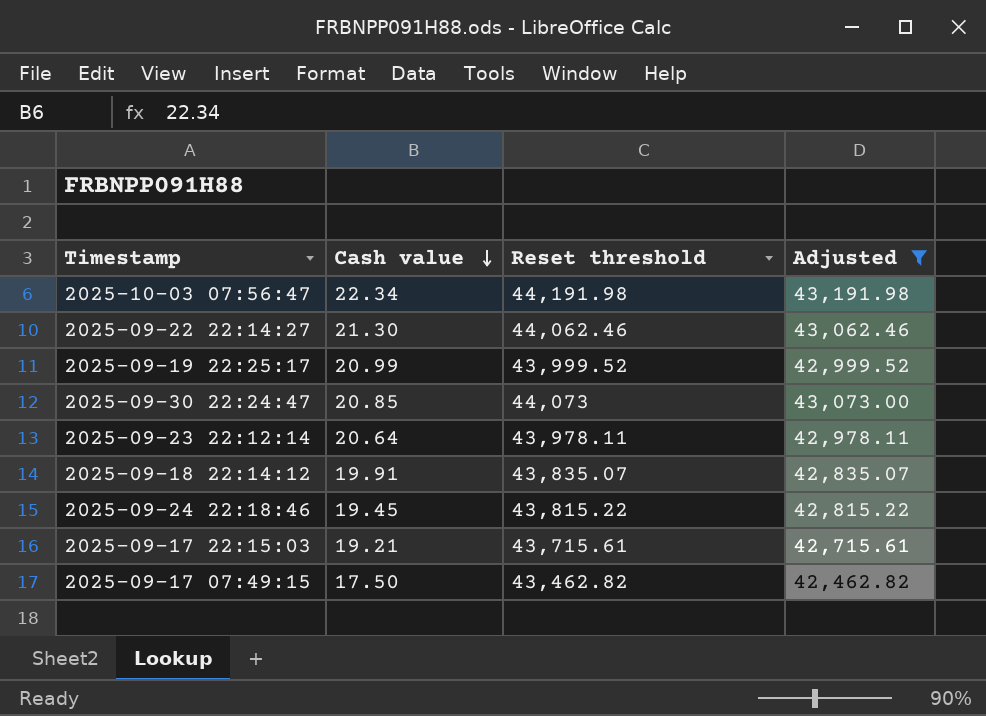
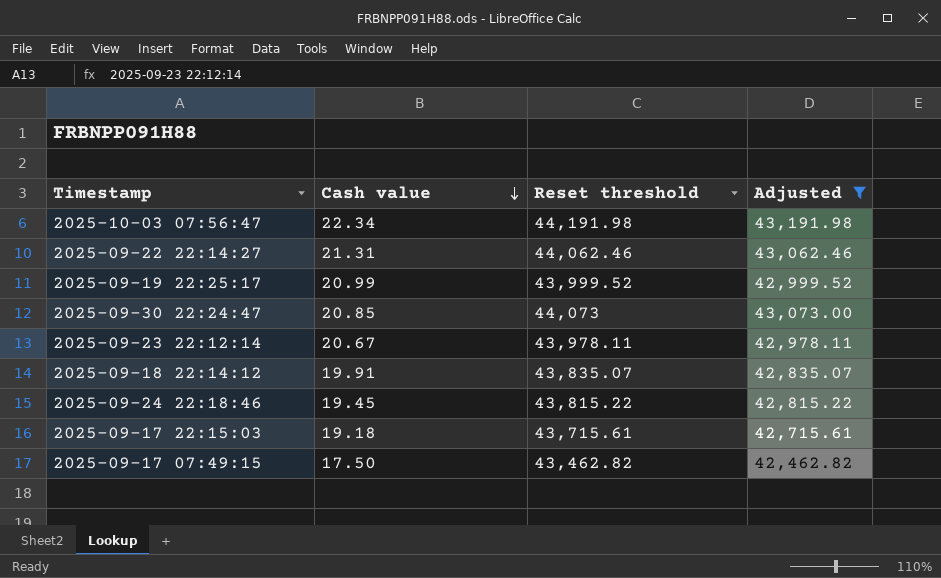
2025-09-22 22:14:27 | Cash value: 21.30 -> 21.31
2025-09-23 22:12:14 | Cash value: 20.64 -> 20.67
2025-09-17 22:15:03 | Cash value: 19.21 -> 19.18

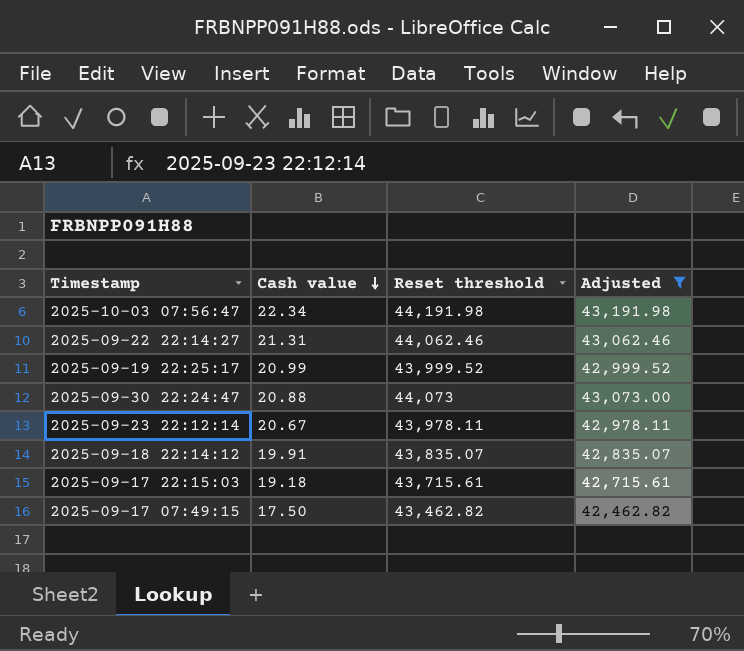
row 2025-09-24 22:18:46: 19.45 | 43,815.22 | 42,815.22 -> none
2025-09-30 22:24:47 | Cash value: 20.85 -> 20.88

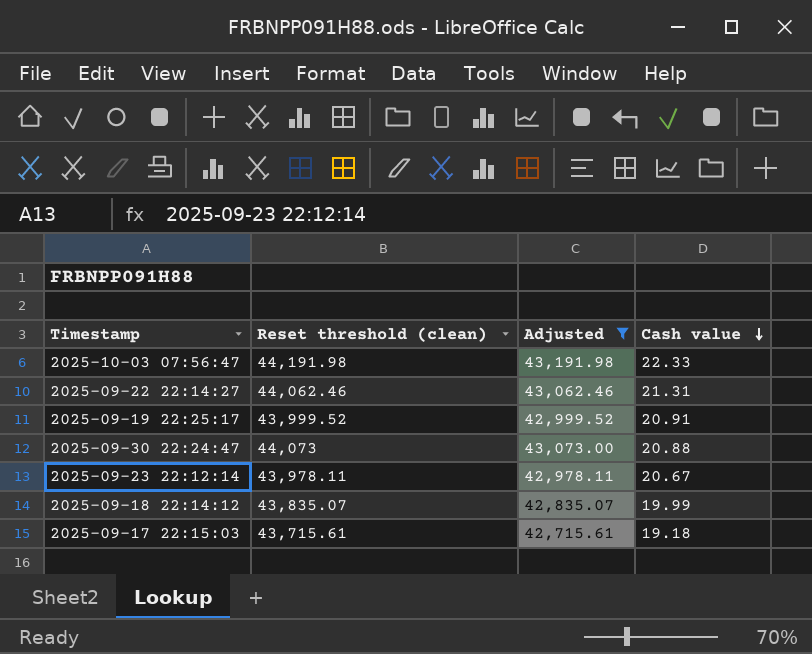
column name: Reset threshold -> Reset threshold (clean)
column Cash value | position: 2 -> 4
row 2025-09-17 07:49:15: 17.50 | 43,462.82 | 42,462.82 -> none
2025-10-03 07:56:47 | Cash value: 22.34 -> 22.33
2025-09-19 22:25:17 | Cash value: 20.99 -> 20.91
2025-09-18 22:14:12 | Cash value: 19.91 -> 19.99

